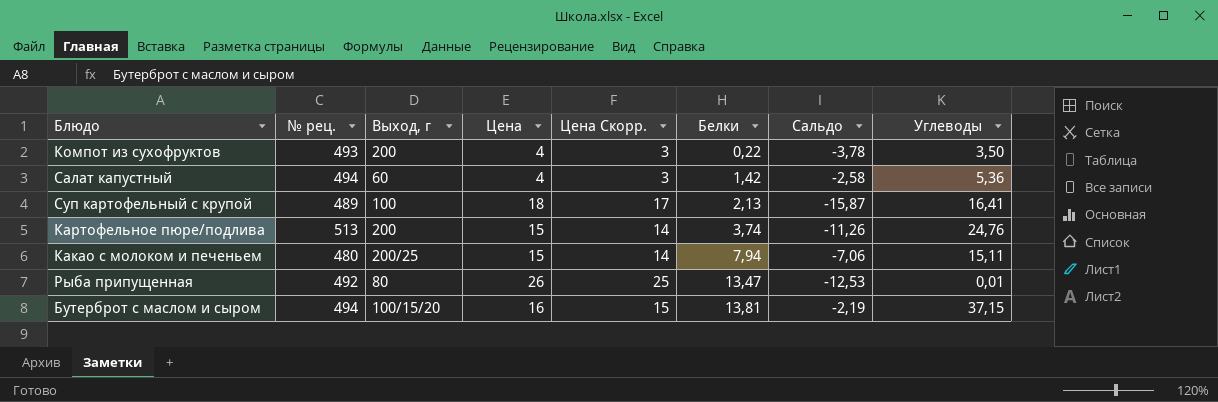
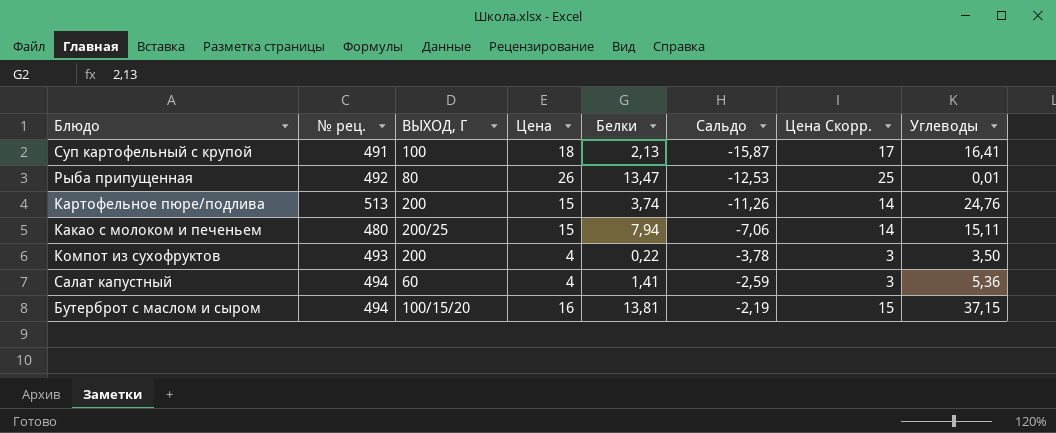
row order: Белки ascending -> Сальдо ascending
column name: Выход, г -> ВЫХОД, Г
column Цена Скорр. | position: 5 -> 7
Суп картофельный с крупой | № рец.: 489 -> 491
Салат капустный | Белки: 1,42 -> 1,41
Салат капустный | Сальдо: -2,58 -> -2,59

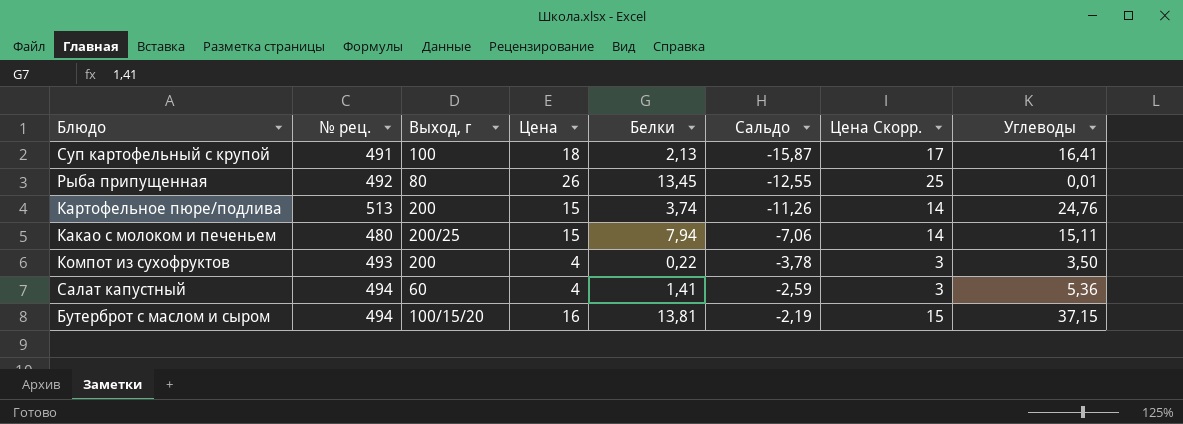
column name: ВЫХОД, Г -> Выход, г
Рыба припущенная | Белки: 13,47 -> 13,45
Рыба припущенная | Сальдо: -12,53 -> -12,55

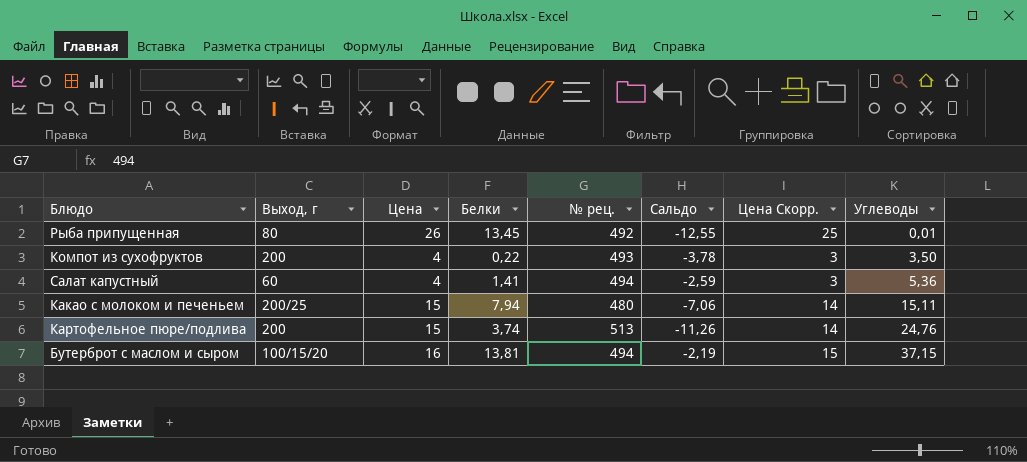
row order: Сальдо ascending -> Углеводы ascending
column № рец. | position: 2 -> 5
row Суп картофельный с крупой: 491 | 100 | 18 | 2,13 | -15,87 | 17 | 16,41 -> none

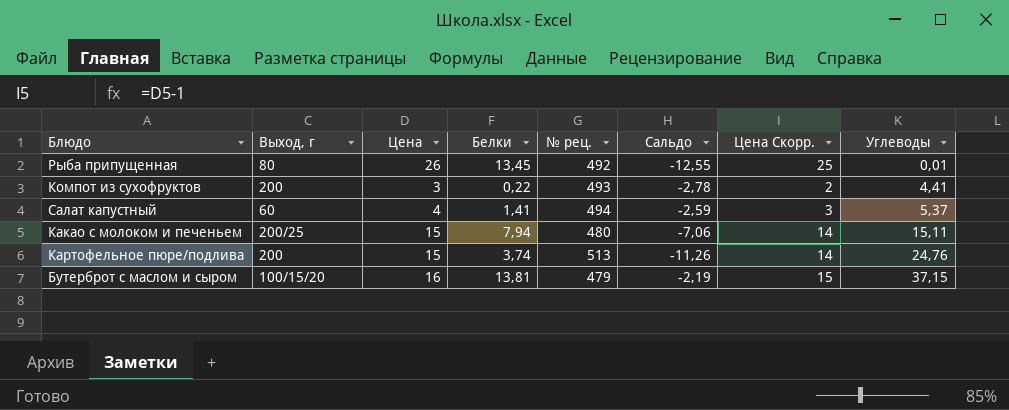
Компот из сухофруктов | Цена: 4 -> 3
Компот из сухофруктов | Сальдо: -3,78 -> -2,78
Компот из сухофруктов | Цена Скорр.: 3 -> 2
Компот из сухофруктов | Углеводы: 3,50 -> 4,41
Салат капустный | Углеводы: 5,36 -> 5,37
Бутерброт с маслом и сыром | № рец.: 494 -> 479

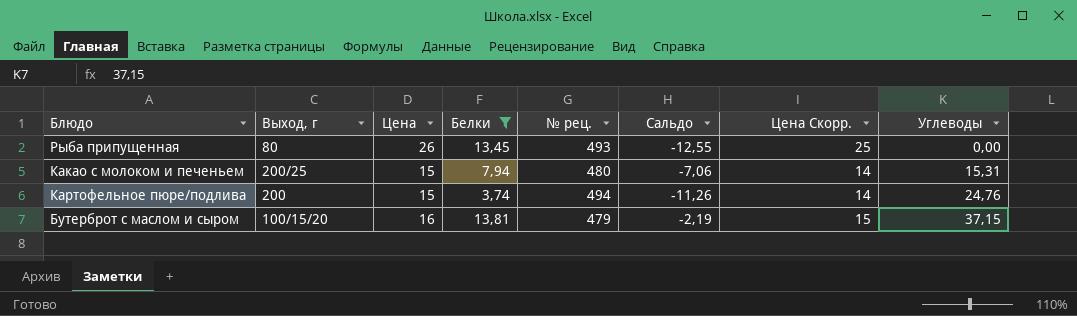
filter: none -> Белки >= 3,74
Рыба припущенная | № рец.: 492 -> 493
Рыба припущенная | Углеводы: 0,01 -> 0,00
Какао с молоком и печеньем | Углеводы: 15,11 -> 15,31
Картофельное пюре/подлива | № рец.: 513 -> 494

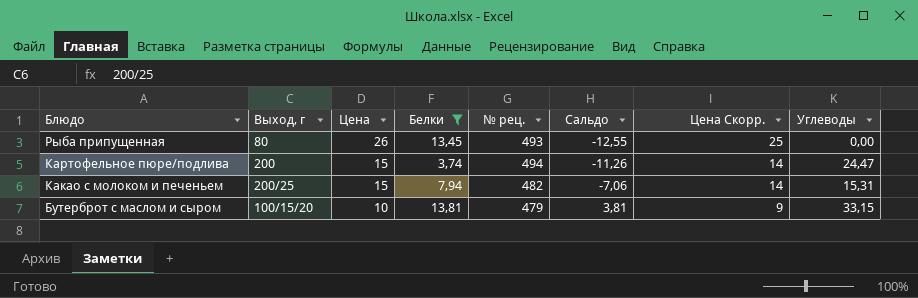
row order: Углеводы ascending -> Блюдо descending
Картофельное пюре/подлива | Углеводы: 24,76 -> 24,47
Какао с молоком и печеньем | № рец.: 480 -> 482
Бутерброт с маслом и сыром | Цена: 16 -> 10
Бутерброт с маслом и сыром | Сальдо: -2,19 -> 3,81
Бутерброт с маслом и сыром | Цена Скорр.: 15 -> 9
Бутерброт с маслом и сыром | Углеводы: 37,15 -> 33,15

